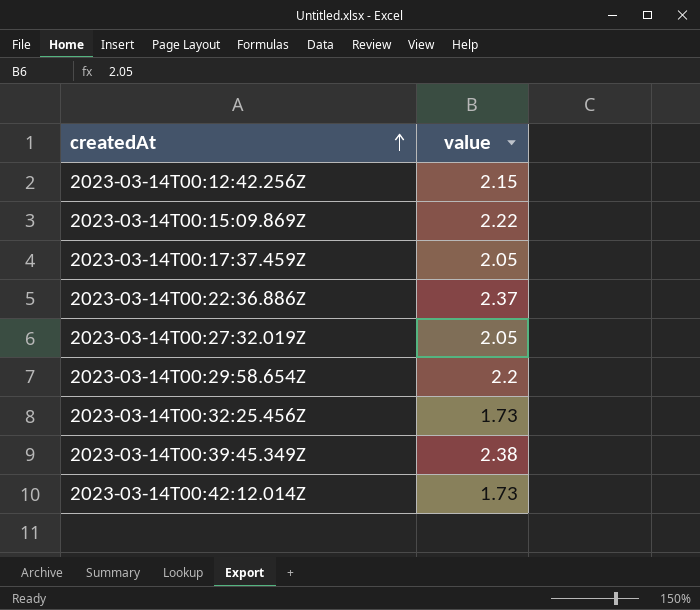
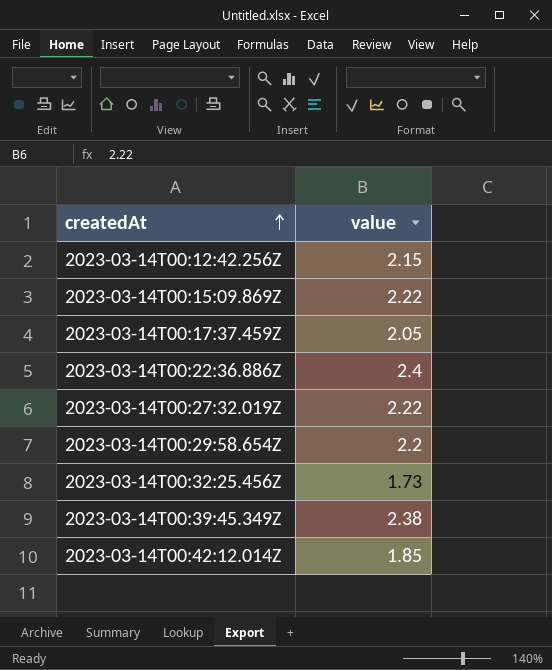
2023-03-14T00:22:36.886Z | value: 2.37 -> 2.4
2023-03-14T00:27:32.019Z | value: 2.05 -> 2.22
2023-03-14T00:42:12.014Z | value: 1.73 -> 1.85

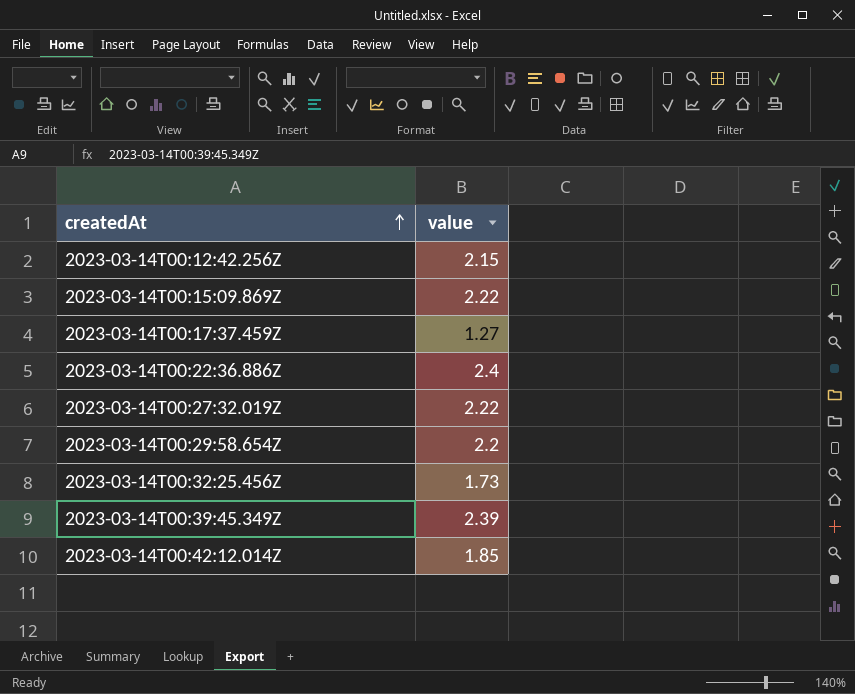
2023-03-14T00:17:37.459Z | value: 2.05 -> 1.27
2023-03-14T00:39:45.349Z | value: 2.38 -> 2.39

